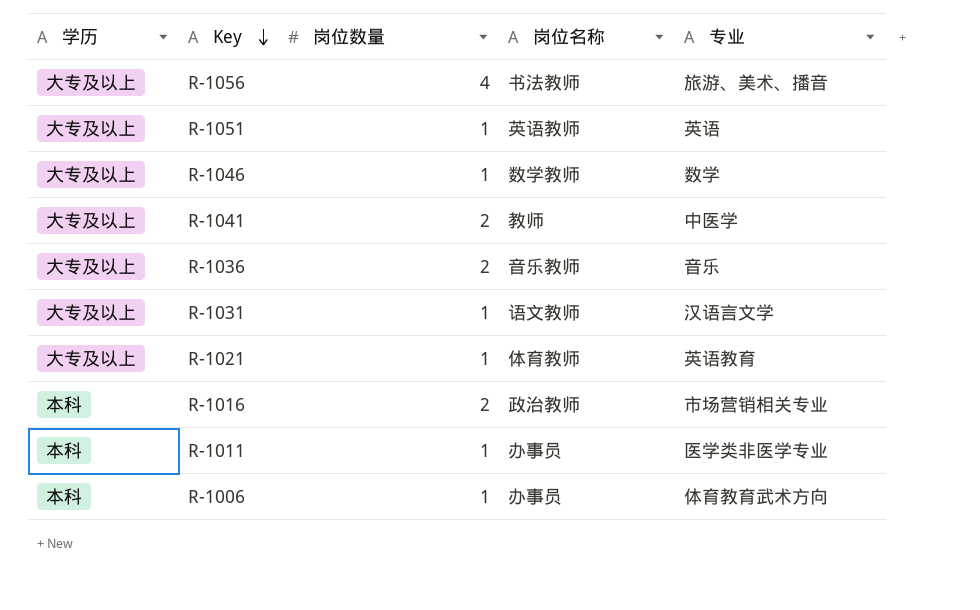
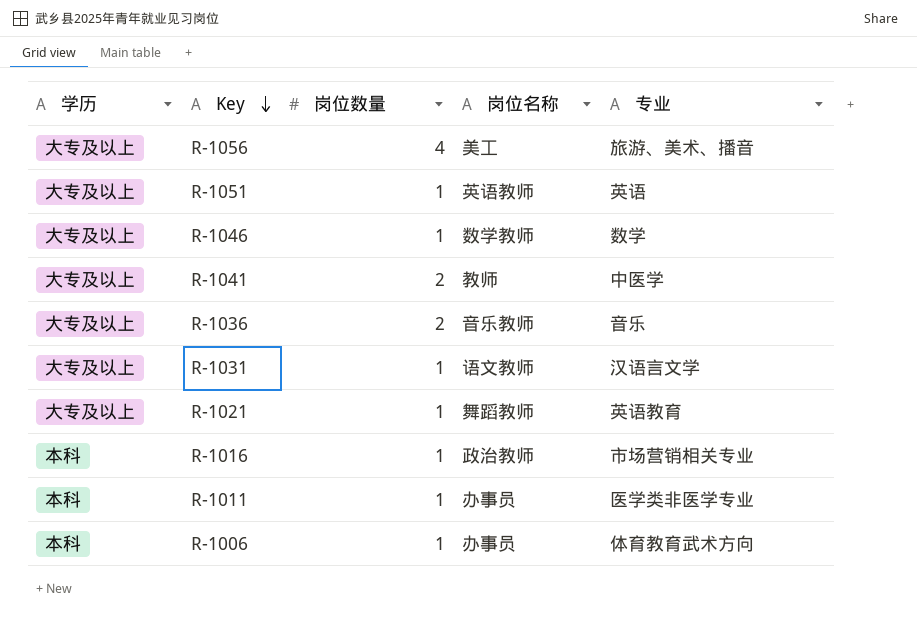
R-1056 | 岗位名称: 书法教师 -> 美工
R-1021 | 岗位名称: 体育教师 -> 舞蹈教师
R-1016 | 岗位数量: 2 -> 1

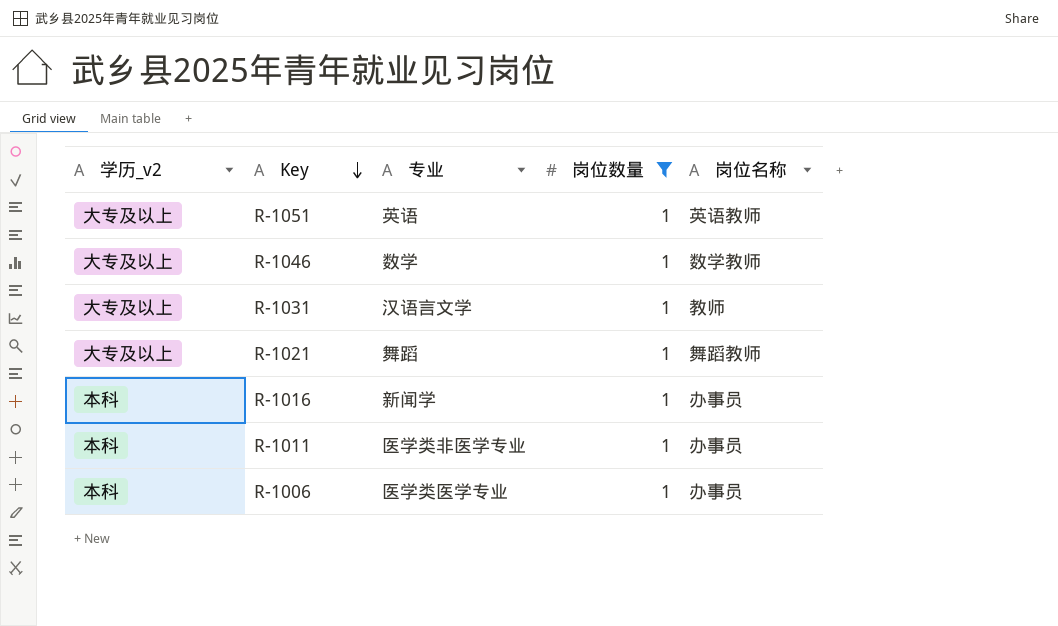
filter: none -> 岗位数量 = 1
column name: 学历 -> 学历_v2
column 专业 | position: 5 -> 3
R-1031 | 岗位名称: 语文教师 -> 教师
R-1021 | 专业: 英语教育 -> 舞蹈
R-1016 | 专业: 市场营销相关专业 -> 新闻学
R-1016 | 岗位名称: 政治教师 -> 办事员
R-1006 | 专业: 体育教育武术方向 -> 医学类医学专业

